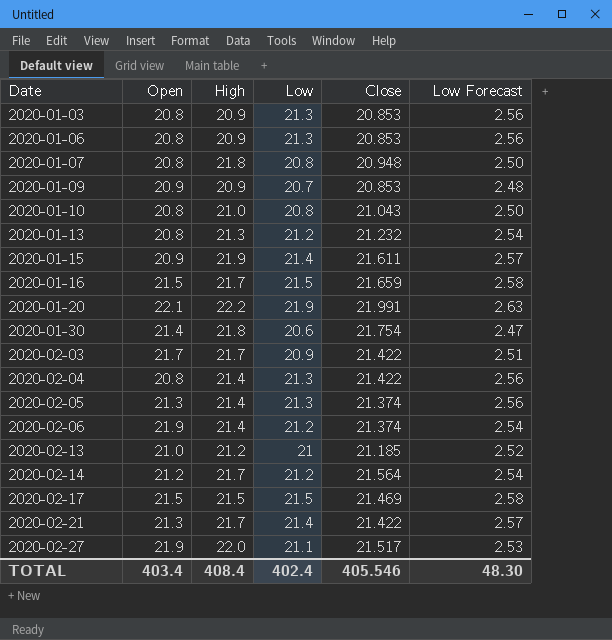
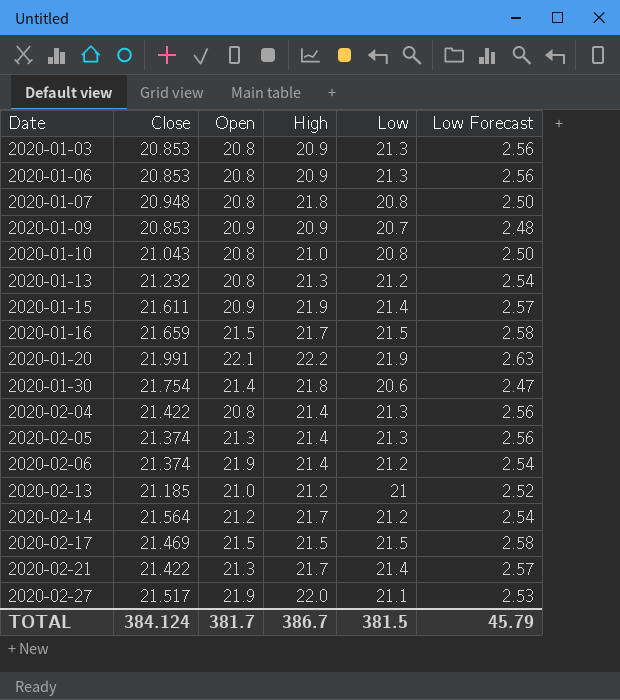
column Close | position: 5 -> 2
row 2020-02-03: 21.7 | 21.7 | 20.9 | 21.422 | 2.51 -> none
TOTAL | Close: 405.546 -> 384.124
TOTAL | Open: 403.4 -> 381.7
TOTAL | High: 408.4 -> 386.7
TOTAL | Low: 402.4 -> 381.5
TOTAL | Low Forecast: 48.30 -> 45.79

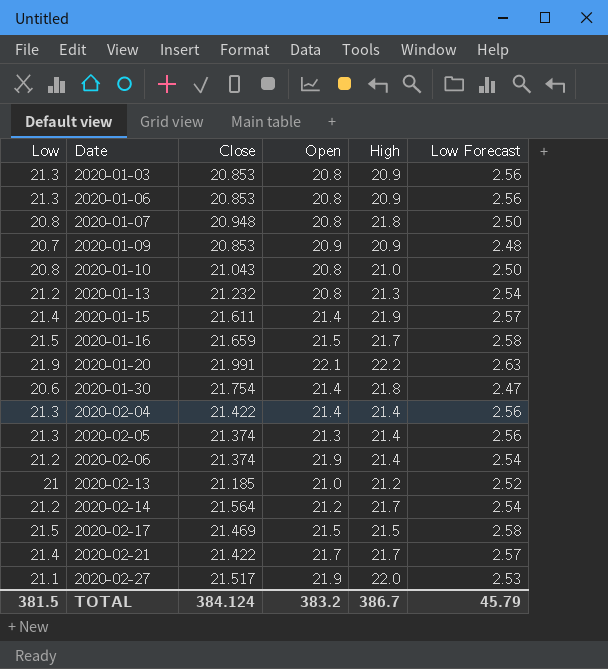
column Low | position: 5 -> 1
2020-01-15 | Open: 20.9 -> 21.4
2020-02-04 | Open: 20.8 -> 21.4
2020-02-21 | Open: 21.3 -> 21.7
TOTAL | Open: 381.7 -> 383.2

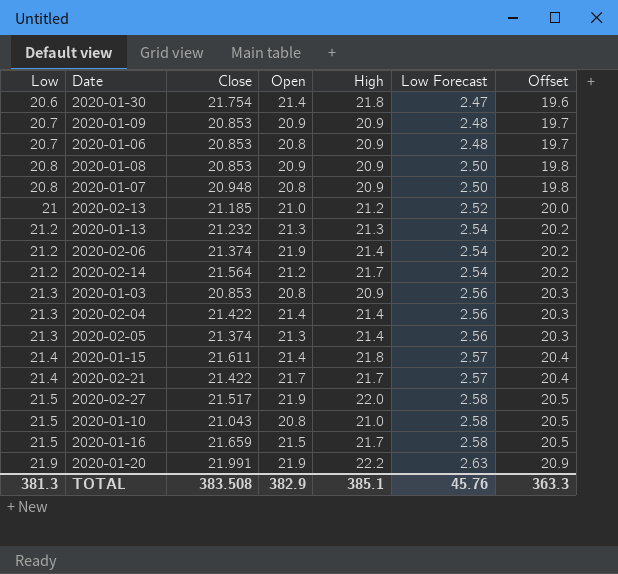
row order: Date ascending -> Low ascending
column Offset | formula: none -> [Low] - 1
row 2020-02-17: 21.5 | 21.469 | 21.5 | 21.5 | 2.58 -> none
2020-01-06 | Low: 21.3 -> 20.7
2020-01-06 | Low Forecast: 2.56 -> 2.48
row 2020-01-08: none -> 20.8 | 20.853 | 20.9 | 20.9 | 2.50 | 19.8
2020-01-07 | High: 21.8 -> 20.9
2020-01-13 | Open: 20.8 -> 21.3
2020-01-15 | High: 21.9 -> 21.8
2020-02-27 | Low: 21.1 -> 21.5
2020-02-27 | Low Forecast: 2.53 -> 2.58
2020-01-10 | Low: 20.8 -> 21.5
2020-01-10 | Low Forecast: 2.50 -> 2.58
2020-01-20 | Open: 22.1 -> 21.9
TOTAL | Low: 381.5 -> 381.3
TOTAL | Close: 384.124 -> 383.508
TOTAL | Open: 383.2 -> 382.9
TOTAL | High: 386.7 -> 385.1
TOTAL | Low Forecast: 45.79 -> 45.76

